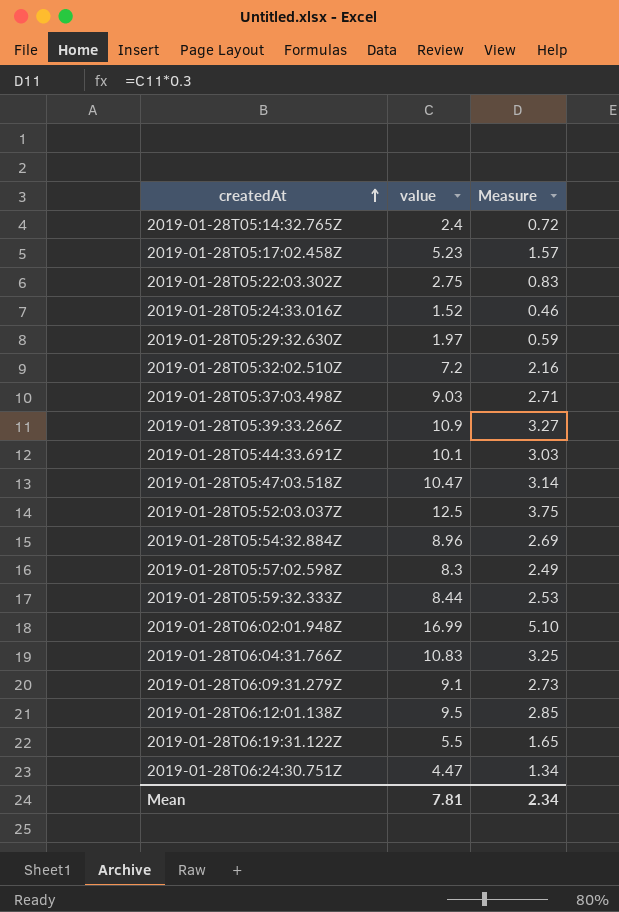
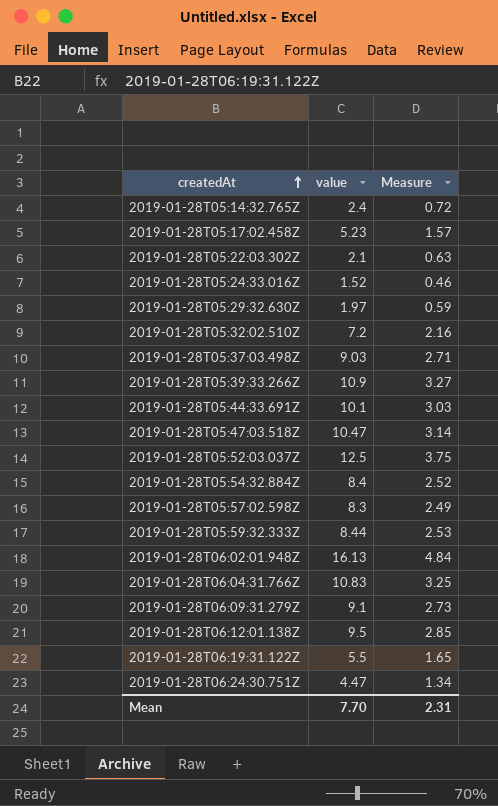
2019-01-28T05:22:03.302Z | value: 2.75 -> 2.1
2019-01-28T05:22:03.302Z | Measure: 0.83 -> 0.63
2019-01-28T05:54:32.884Z | value: 8.96 -> 8.4
2019-01-28T05:54:32.884Z | Measure: 2.69 -> 2.52
2019-01-28T06:02:01.948Z | value: 16.99 -> 16.13
2019-01-28T06:02:01.948Z | Measure: 5.10 -> 4.84
Mean | value: 7.81 -> 7.70
Mean | Measure: 2.34 -> 2.31

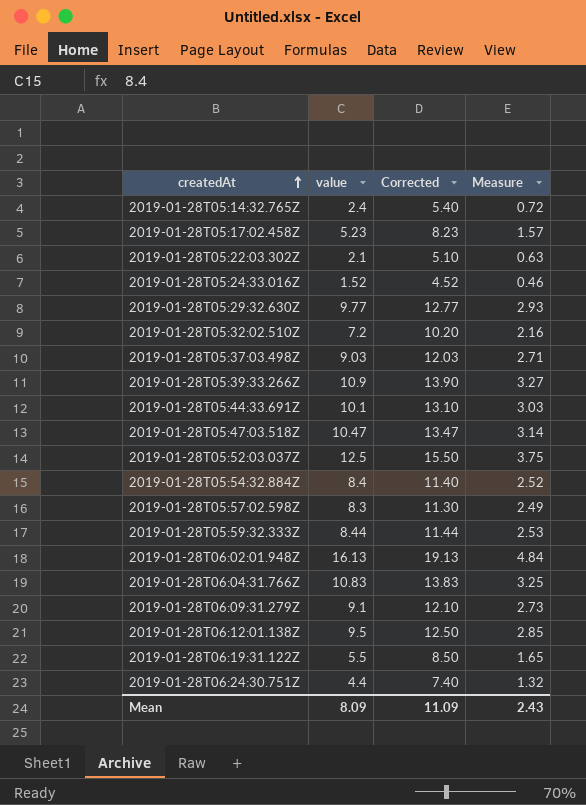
column Corrected | formula: none -> [value] + 3
2019-01-28T05:29:32.630Z | value: 1.97 -> 9.77
2019-01-28T05:29:32.630Z | Measure: 0.59 -> 2.93
2019-01-28T06:24:30.751Z | value: 4.47 -> 4.4
2019-01-28T06:24:30.751Z | Measure: 1.34 -> 1.32
Mean | value: 7.70 -> 8.09
Mean | Measure: 2.31 -> 2.43

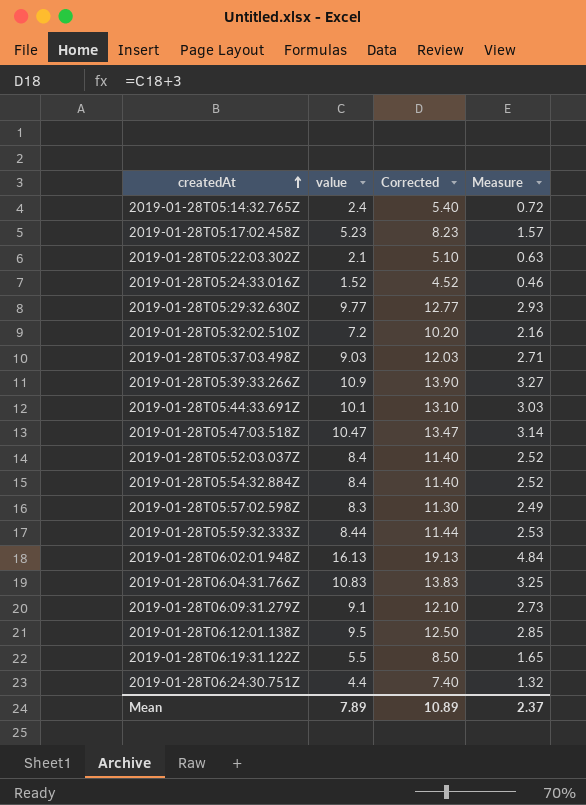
2019-01-28T05:52:03.037Z | value: 12.5 -> 8.4
2019-01-28T05:52:03.037Z | Corrected: 15.50 -> 11.40
2019-01-28T05:52:03.037Z | Measure: 3.75 -> 2.52
Mean | value: 8.09 -> 7.89
Mean | Corrected: 11.09 -> 10.89
Mean | Measure: 2.43 -> 2.37

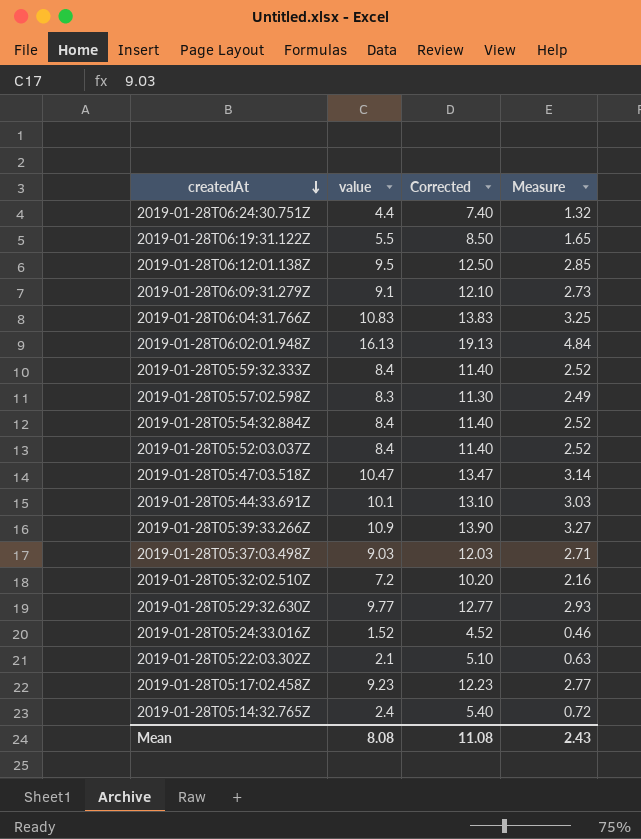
row order: createdAt ascending -> createdAt descending
2019-01-28T05:59:32.333Z | value: 8.44 -> 8.4
2019-01-28T05:59:32.333Z | Corrected: 11.44 -> 11.40
2019-01-28T05:59:32.333Z | Measure: 2.53 -> 2.52
2019-01-28T05:17:02.458Z | value: 5.23 -> 9.23
2019-01-28T05:17:02.458Z | Corrected: 8.23 -> 12.23
2019-01-28T05:17:02.458Z | Measure: 1.57 -> 2.77
Mean | value: 7.89 -> 8.08
Mean | Corrected: 10.89 -> 11.08
Mean | Measure: 2.37 -> 2.43

